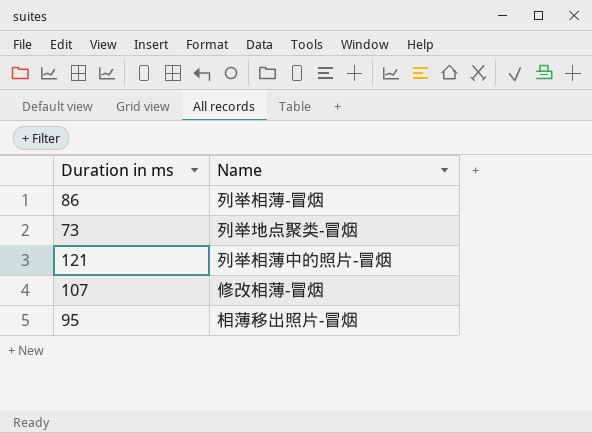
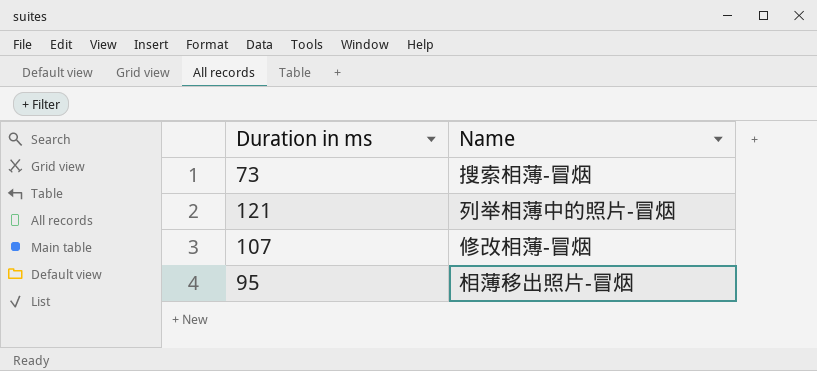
row 86: 列举相薄-冒烟 -> none
73 | Name: 列举地点聚类-冒烟 -> 搜索相薄-冒烟

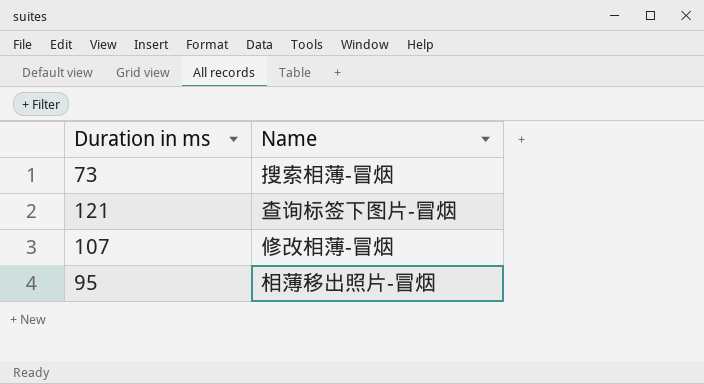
121 | Name: 列举相薄中的照片-冒烟 -> 查询标签下图片-冒烟

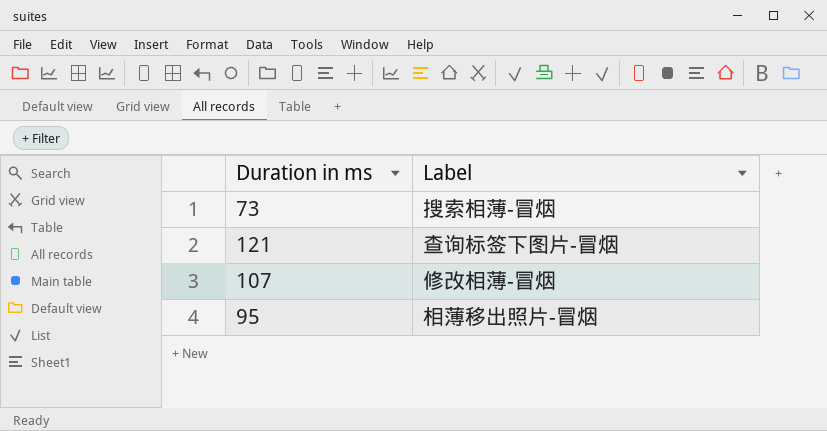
column name: Name -> Label

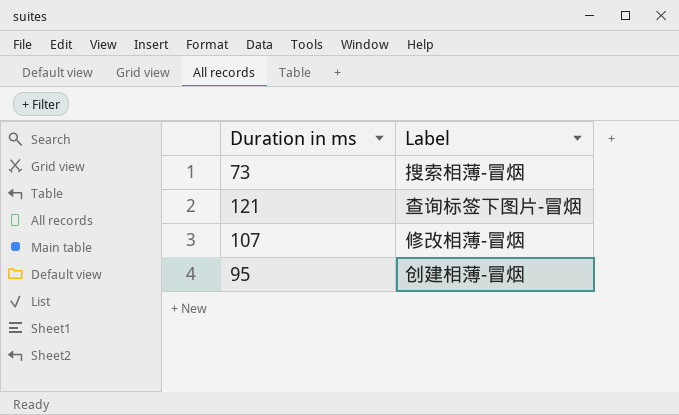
95 | Label: 相薄移出照片-冒烟 -> 创建相薄-冒烟

